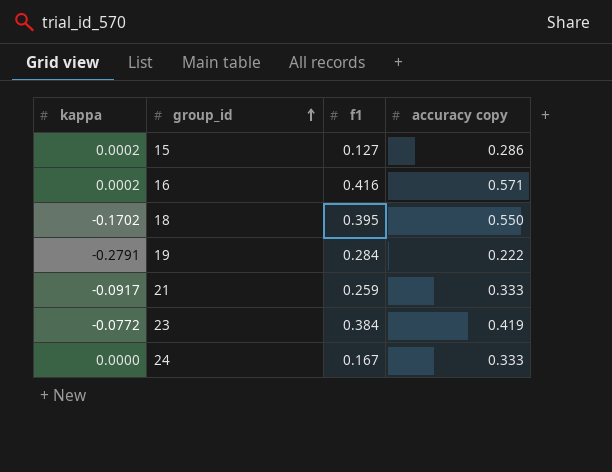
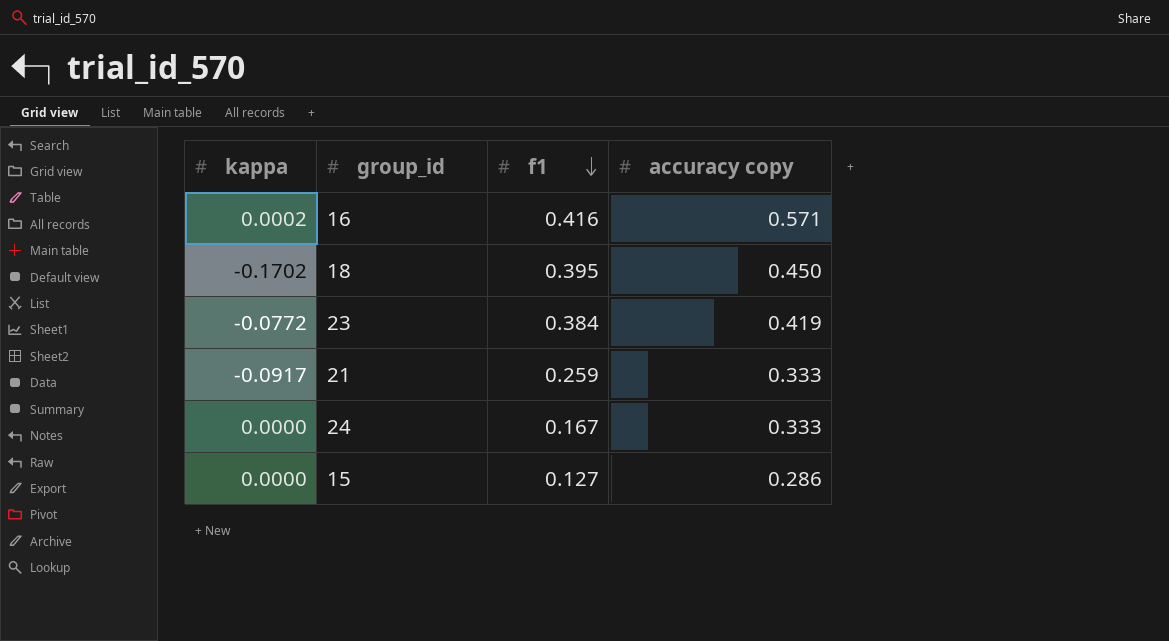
row order: group_id ascending -> f1 descending
row 19: -0.2791 | 0.284 | 0.222 -> none
18 | accuracy copy: 0.550 -> 0.450
15 | kappa: 0.0002 -> 0.0000

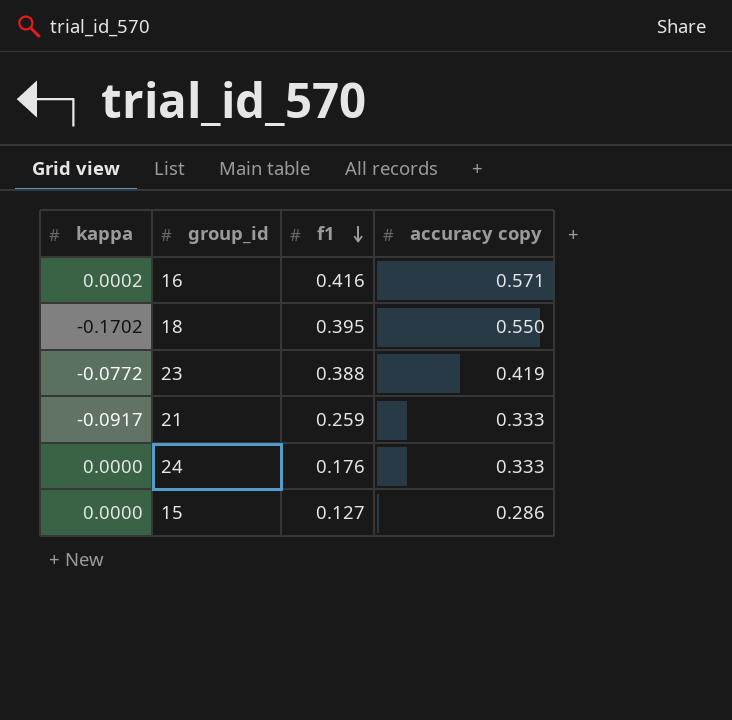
18 | accuracy copy: 0.450 -> 0.550
23 | f1: 0.384 -> 0.388
24 | f1: 0.167 -> 0.176

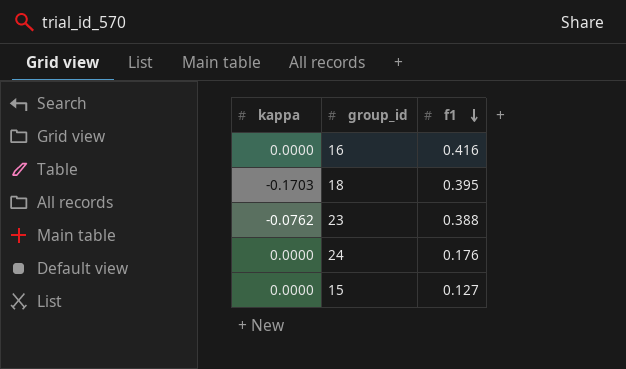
column accuracy copy | position: 4 -> none
row 21: -0.0917 | 0.259 | 0.333 -> none
16 | kappa: 0.0002 -> 0.0000
18 | kappa: -0.1702 -> -0.1703
23 | kappa: -0.0772 -> -0.0762

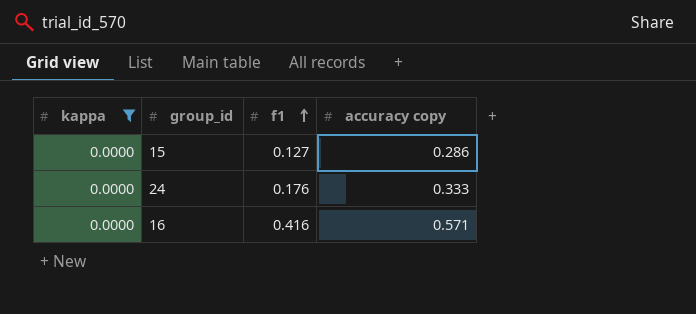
filter: none -> kappa = 0.0000
row order: f1 descending -> f1 ascending
column accuracy copy | position: none -> 4

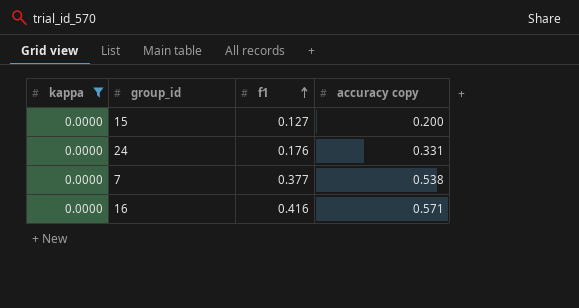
15 | accuracy copy: 0.286 -> 0.200
24 | accuracy copy: 0.333 -> 0.331
row 7: none -> 0.0000 | 0.377 | 0.538

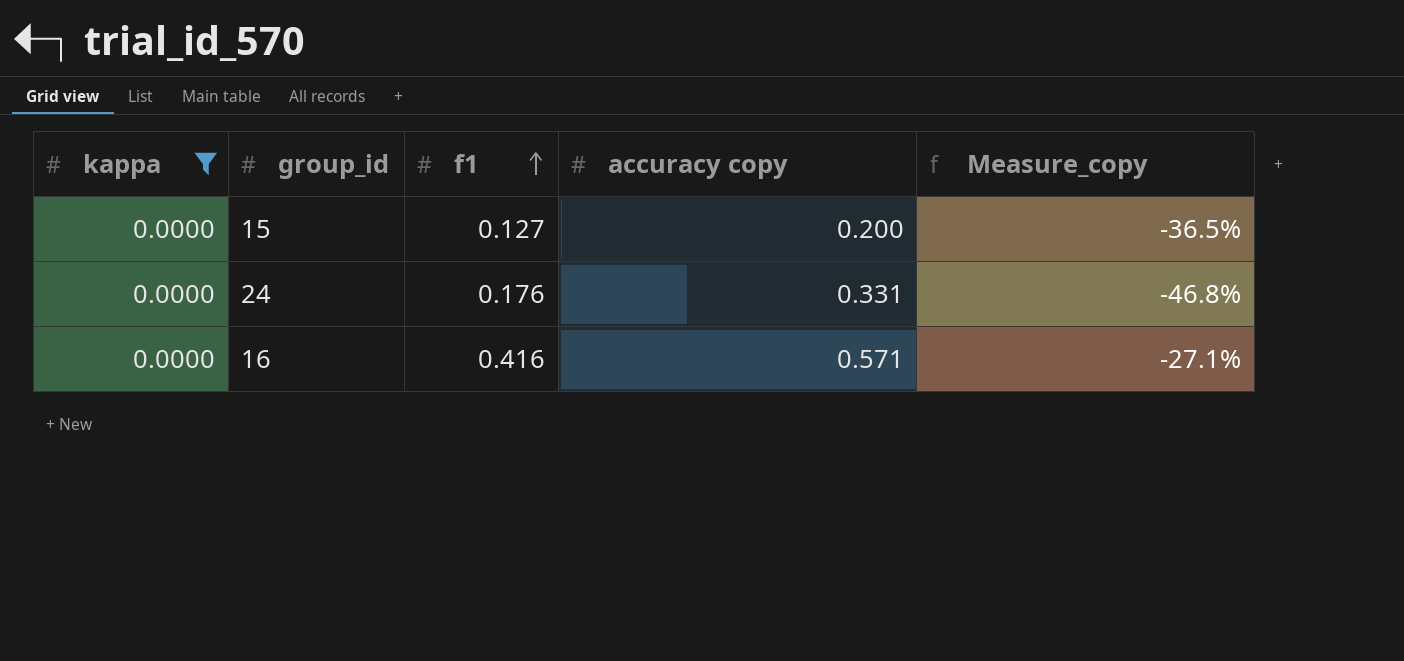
column Measure_copy | formula: none -> ([f1] - [accuracy copy]) / [accuracy copy]
row 7: 0.0000 | 0.377 | 0.538 -> none

